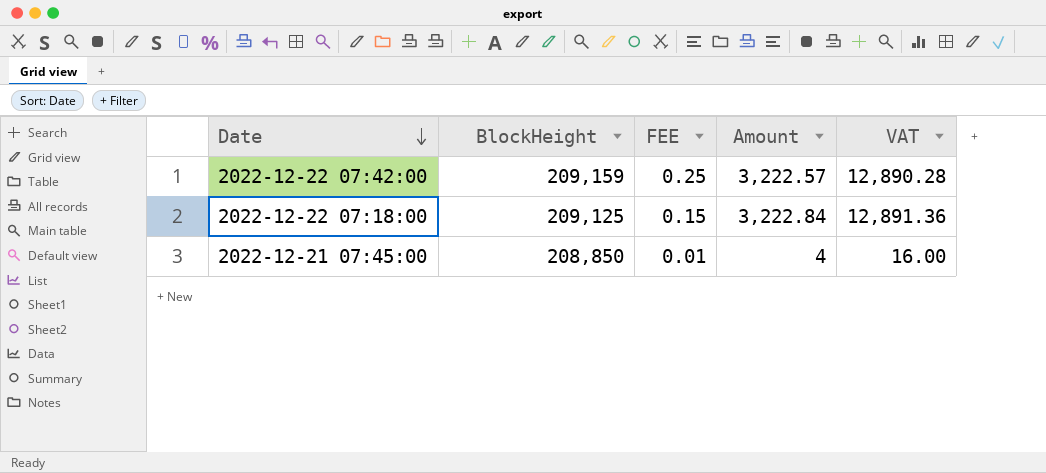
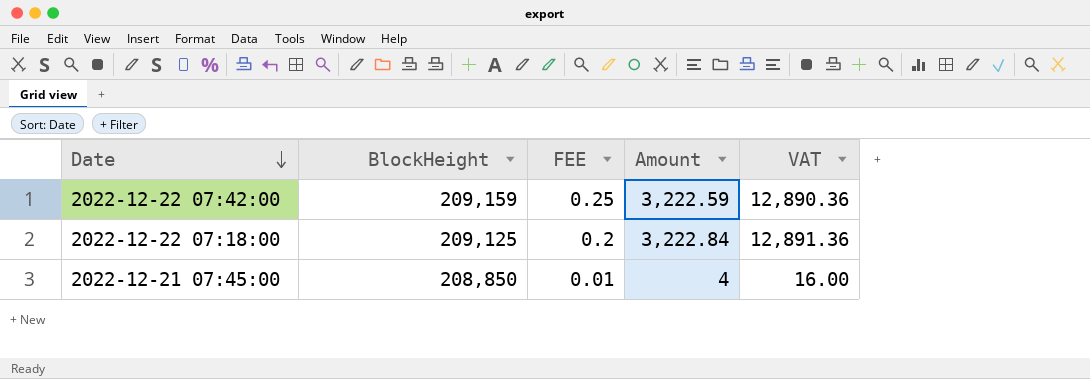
2022-12-22 07:42:00 | Amount: 3,222.57 -> 3,222.59
2022-12-22 07:42:00 | VAT: 12,890.28 -> 12,890.36
2022-12-22 07:18:00 | FEE: 0.15 -> 0.2

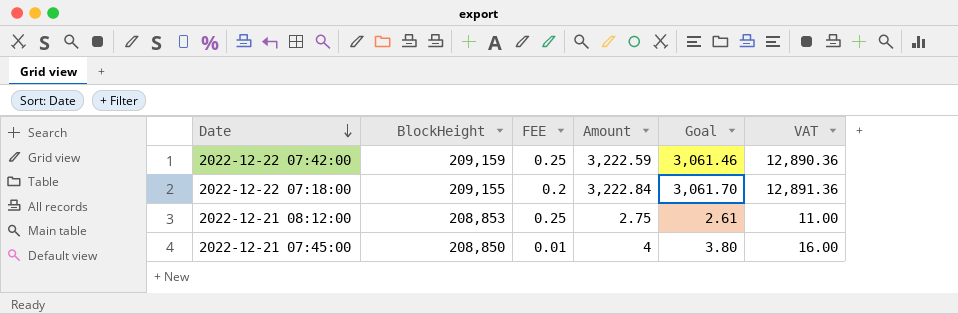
column Goal | formula: none -> [Amount] * 0.95
2022-12-22 07:18:00 | BlockHeight: 209,125 -> 209,155
row 2022-12-21 08:12:00: none -> 208,853 | 0.25 | 2.75 | 2.61 | 11.00

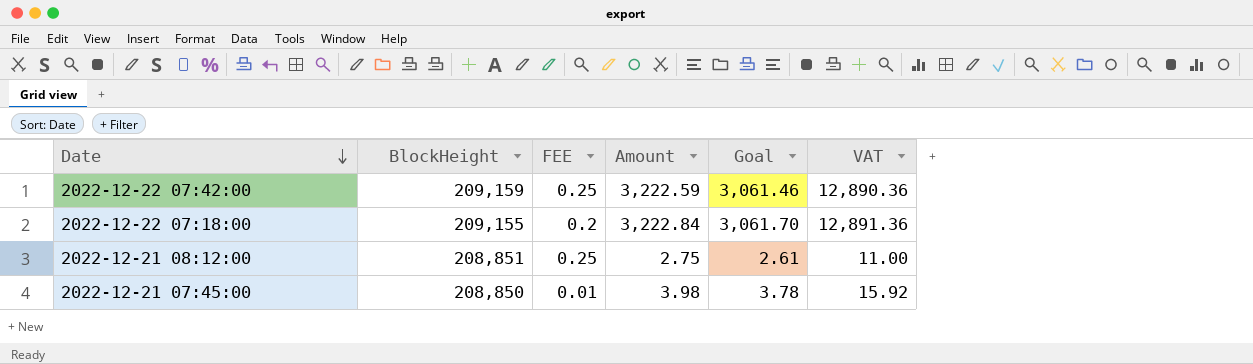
2022-12-21 08:12:00 | BlockHeight: 208,853 -> 208,851
2022-12-21 07:45:00 | Amount: 4 -> 3.98
2022-12-21 07:45:00 | Goal: 3.80 -> 3.78
2022-12-21 07:45:00 | VAT: 16.00 -> 15.92

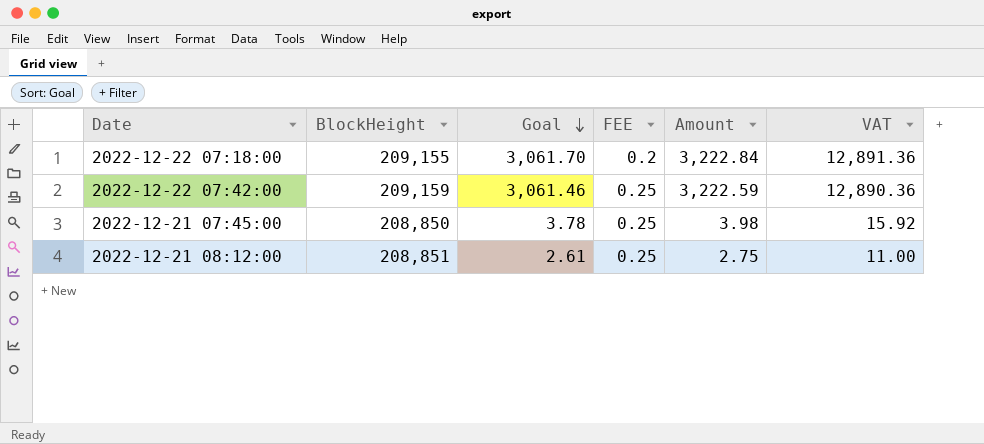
row order: Date descending -> Goal descending
column Goal | position: 5 -> 3
2022-12-21 07:45:00 | FEE: 0.01 -> 0.25

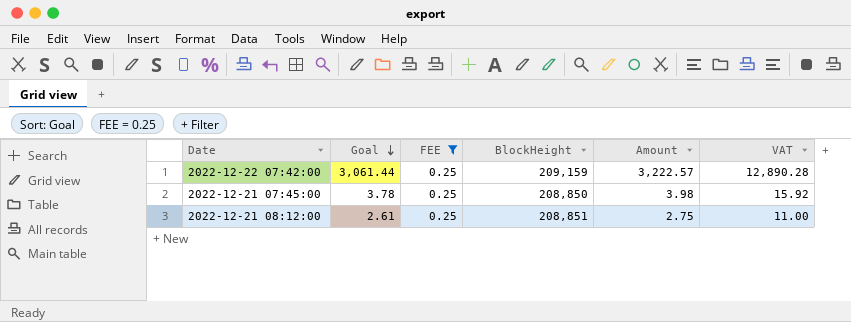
filter: none -> FEE = 0.25
column BlockHeight | position: 2 -> 4
2022-12-22 07:42:00 | Goal: 3,061.46 -> 3,061.44
2022-12-22 07:42:00 | Amount: 3,222.59 -> 3,222.57
2022-12-22 07:42:00 | VAT: 12,890.36 -> 12,890.28

